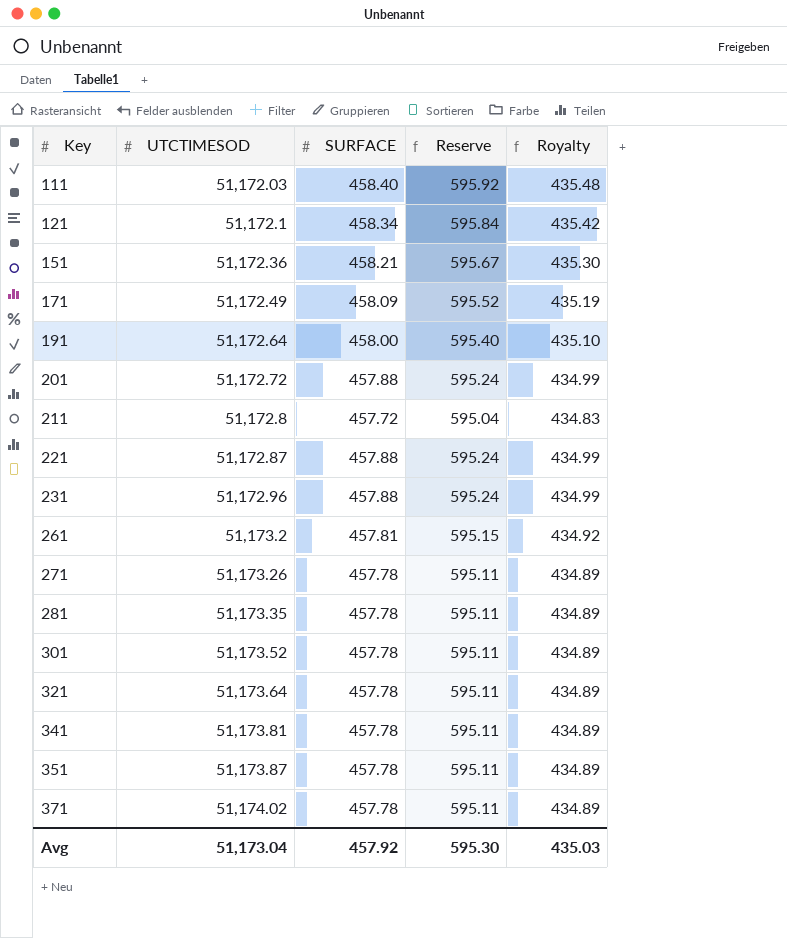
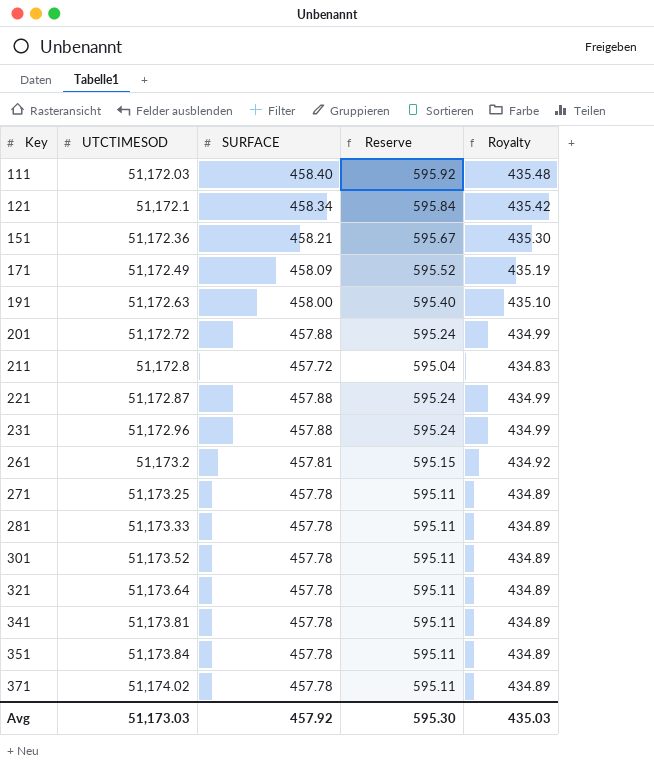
191 | UTCTIMESOD: 51,172.64 -> 51,172.63
271 | UTCTIMESOD: 51,173.26 -> 51,173.25
281 | UTCTIMESOD: 51,173.35 -> 51,173.33
351 | UTCTIMESOD: 51,173.87 -> 51,173.84
Avg | UTCTIMESOD: 51,173.04 -> 51,173.03

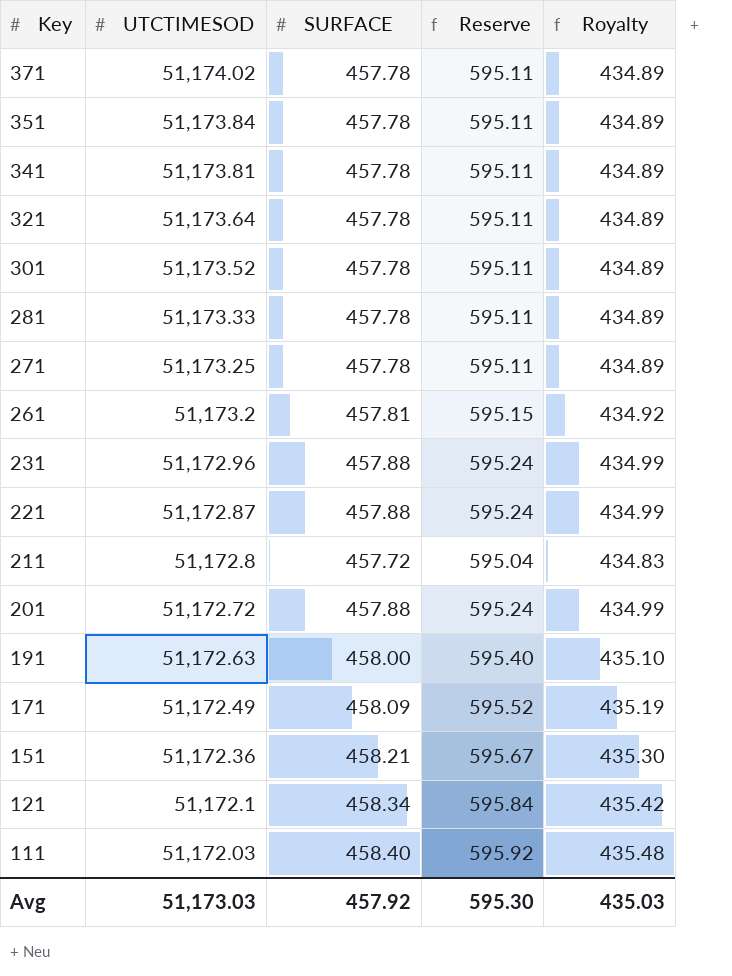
row order: Key ascending -> Key descending

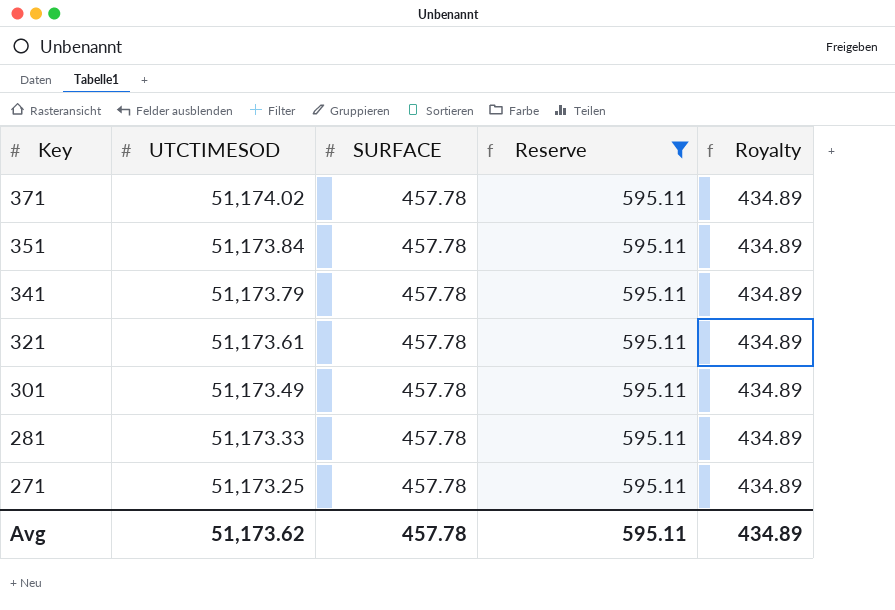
filter: none -> Reserve = 595.11
341 | UTCTIMESOD: 51,173.81 -> 51,173.79
321 | UTCTIMESOD: 51,173.64 -> 51,173.61
301 | UTCTIMESOD: 51,173.52 -> 51,173.49
Avg | UTCTIMESOD: 51,173.03 -> 51,173.62
Avg | SURFACE: 457.92 -> 457.78
Avg | Reserve: 595.30 -> 595.11
Avg | Royalty: 435.03 -> 434.89

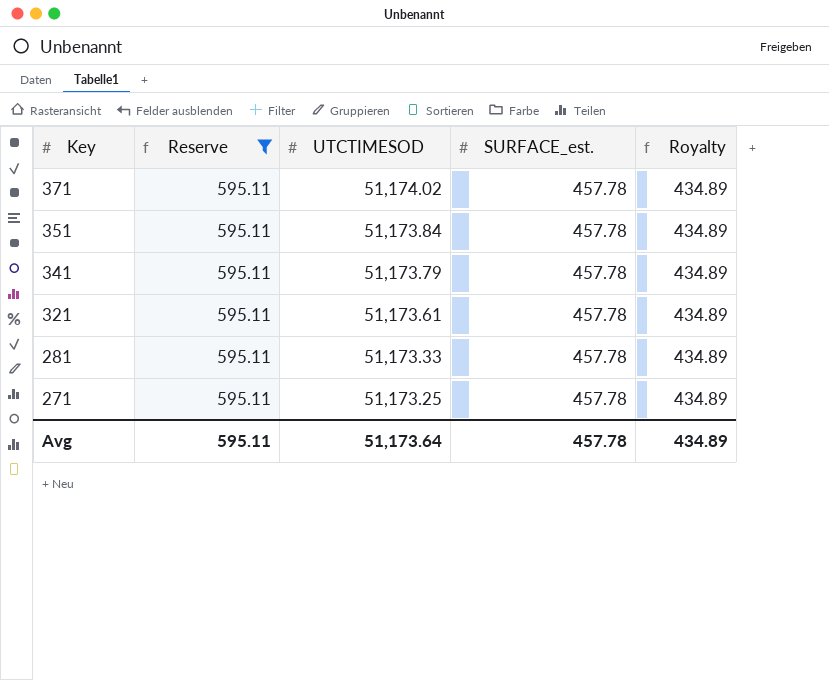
column Reserve | position: 4 -> 2
column name: SURFACE -> SURFACE_est.
row 301: 51,173.49 | 457.78 | 595.11 | 434.89 -> none
Avg | UTCTIMESOD: 51,173.62 -> 51,173.64

